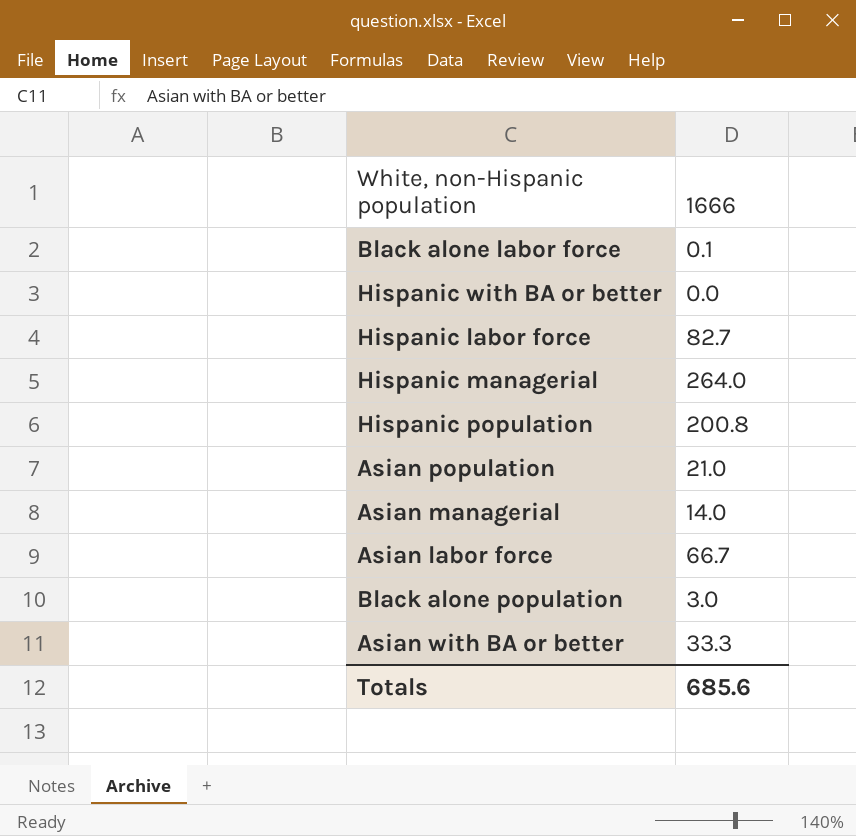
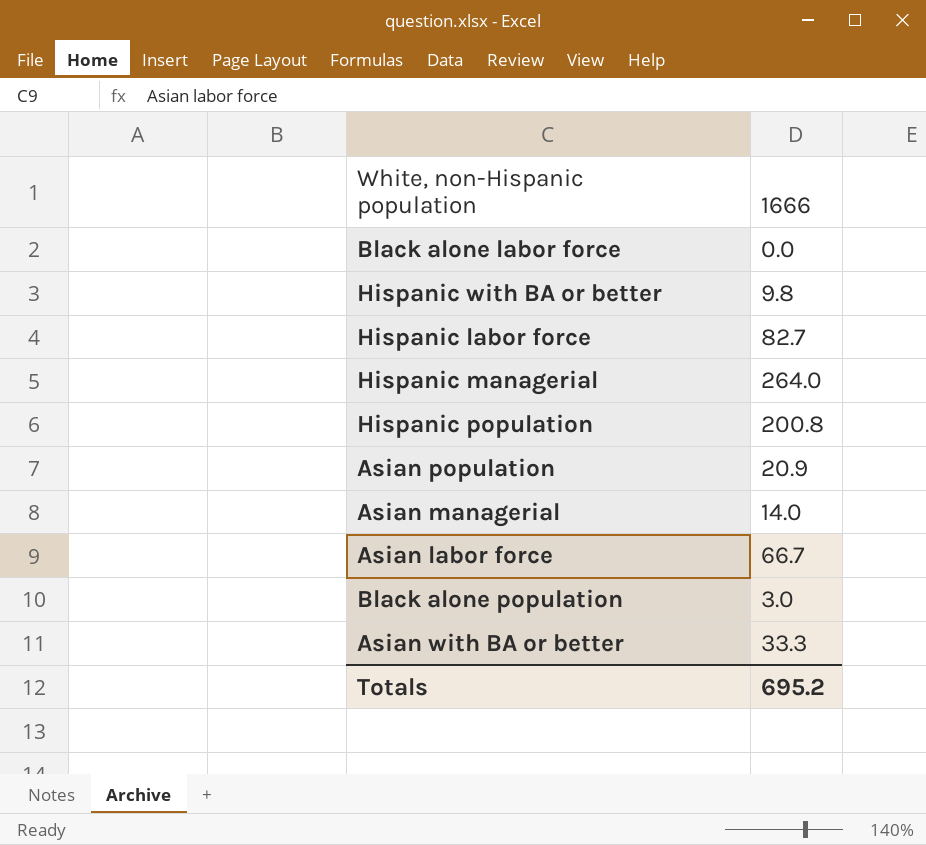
Black alone labor force | 1666: 0.1 -> 0.0
Hispanic with BA or better | 1666: 0.0 -> 9.8
Asian population | 1666: 21.0 -> 20.9
Totals | 1666: 685.6 -> 695.2

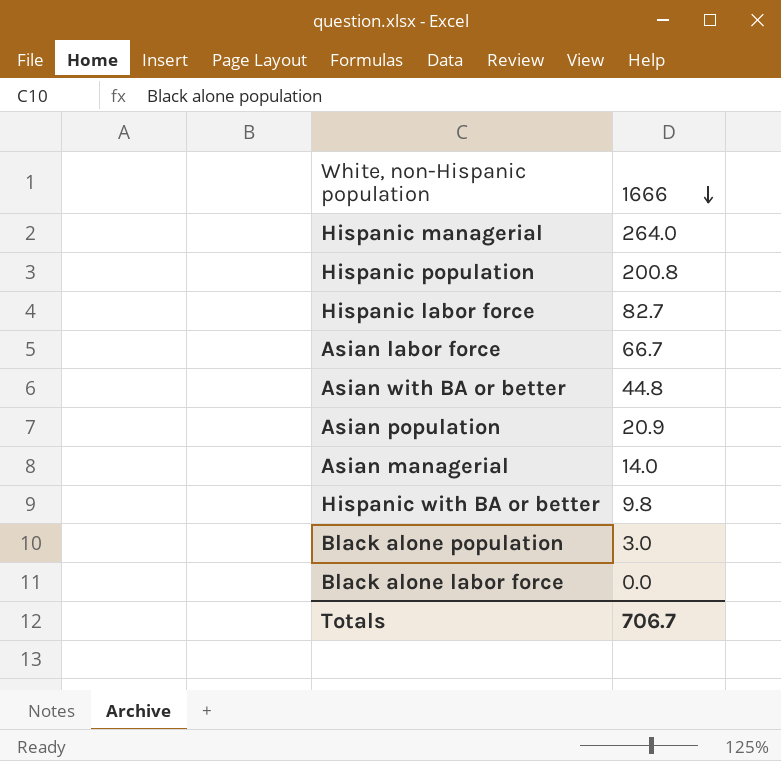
row order: none -> 1666 descending
Asian with BA or better | 1666: 33.3 -> 44.8
Totals | 1666: 695.2 -> 706.7

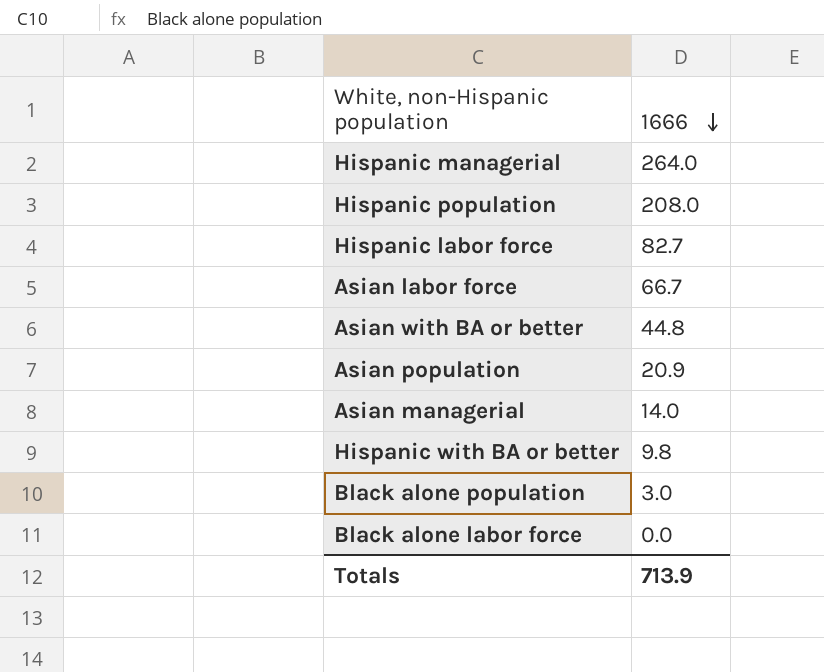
Hispanic population | 1666: 200.8 -> 208.0
Totals | 1666: 706.7 -> 713.9

